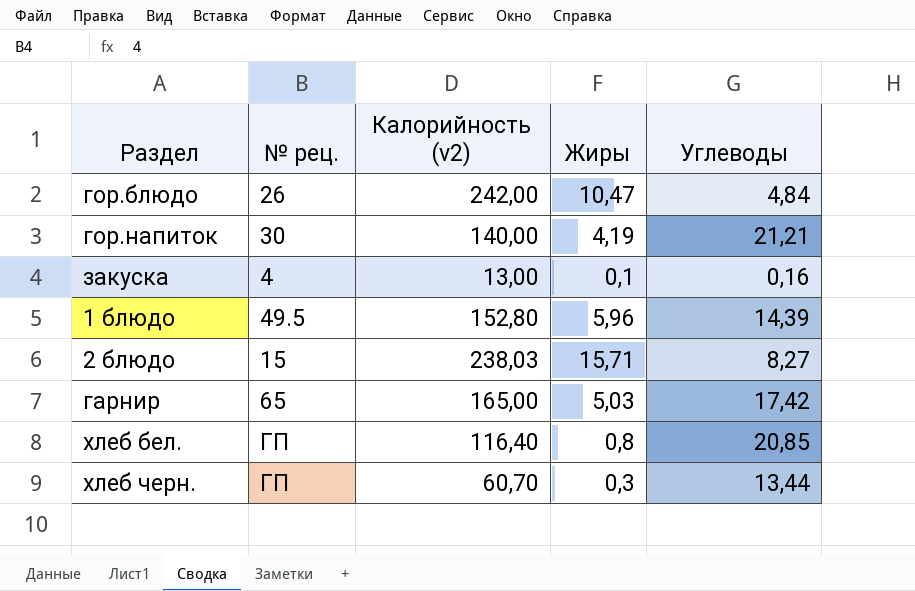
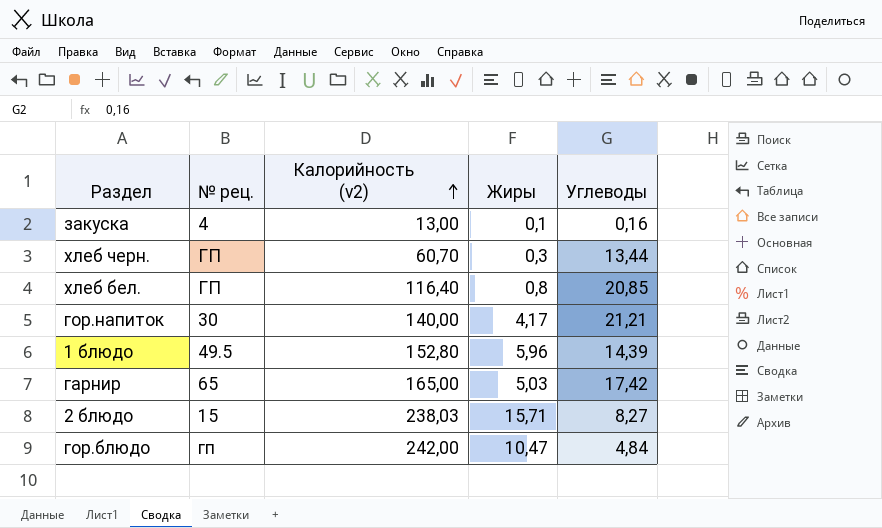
row order: none -> Калорийность (v2) ascending
гор.напиток | Жиры: 4,19 -> 4,17
гор.блюдо | № рец.: 26 -> гп

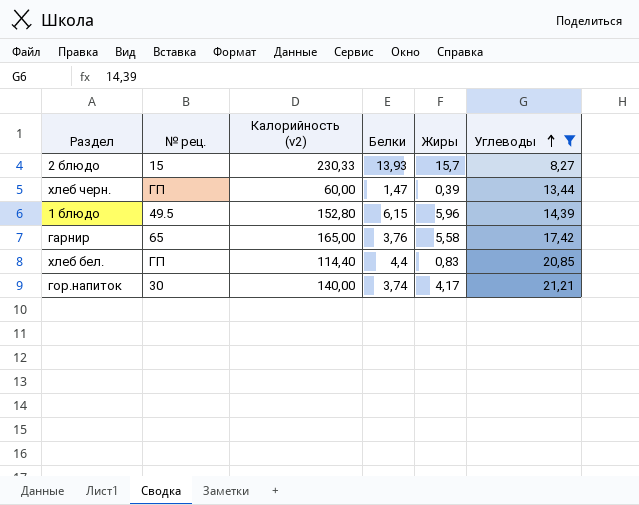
filter: none -> Углеводы >= 8,27
row order: Калорийность (v2) ascending -> Углеводы ascending
column Белки | position: none -> 4
2 блюдо | Калорийность (v2): 238,03 -> 230,33
2 блюдо | Жиры: 15,71 -> 15,7
хлеб черн. | Калорийность (v2): 60,70 -> 60,00
хлеб черн. | Жиры: 0,3 -> 0,39
гарнир | Жиры: 5,03 -> 5,58
хлеб бел. | Калорийность (v2): 116,40 -> 114,40
хлеб бел. | Жиры: 0,8 -> 0,83

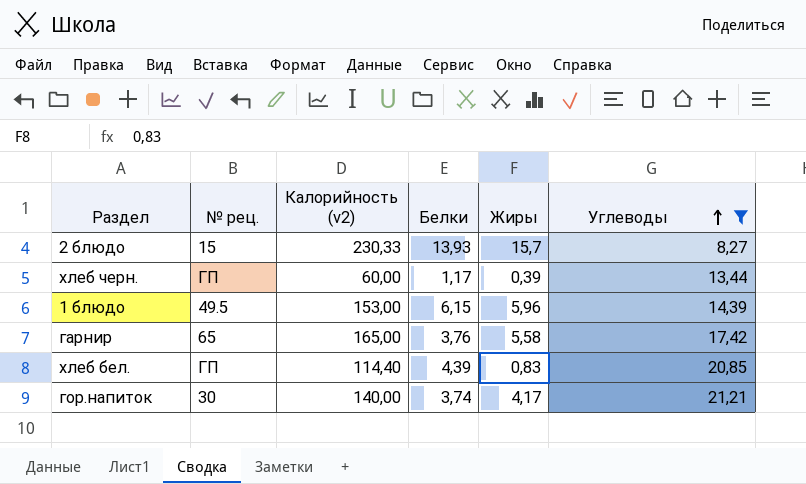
хлеб черн. | Белки: 1,47 -> 1,17
1 блюдо | Калорийность (v2): 152,80 -> 153,00
хлеб бел. | Белки: 4,4 -> 4,39

